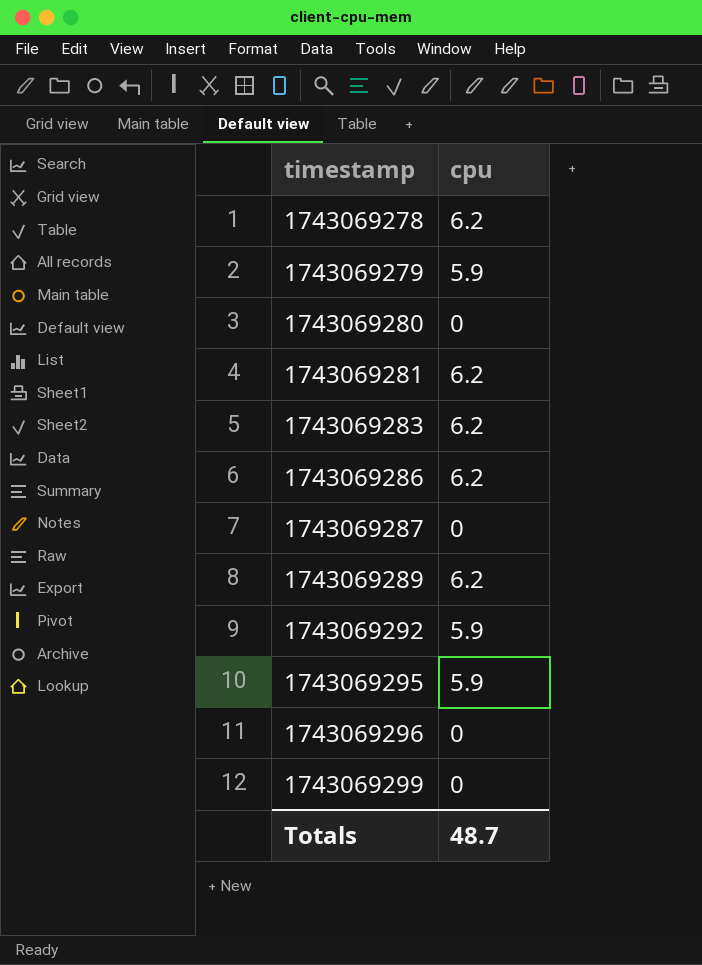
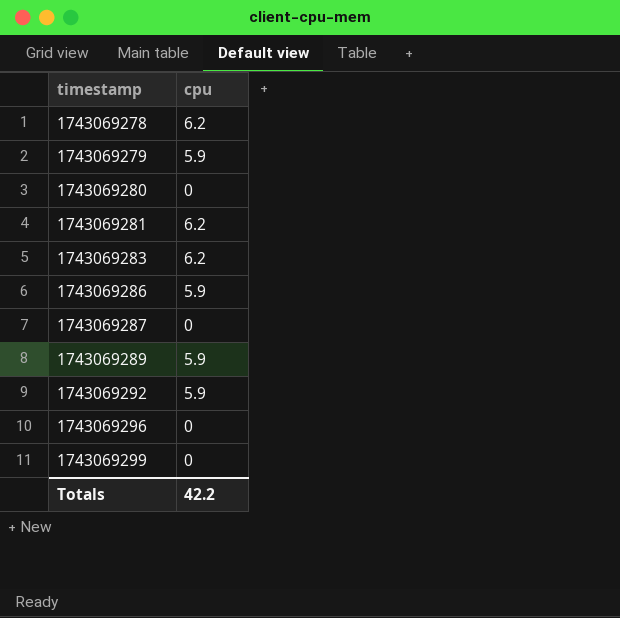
row 1743069295: 5.9 -> none
1743069286 | cpu: 6.2 -> 5.9
1743069289 | cpu: 6.2 -> 5.9
Totals | cpu: 48.7 -> 42.2

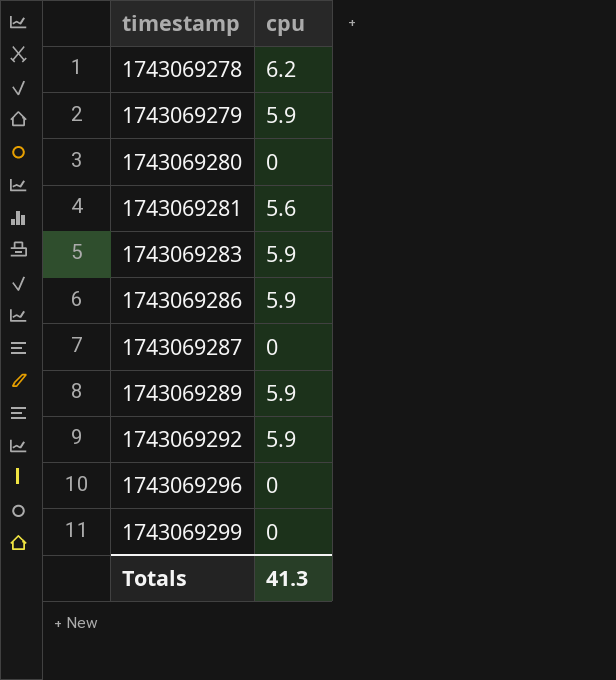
1743069281 | cpu: 6.2 -> 5.6
1743069283 | cpu: 6.2 -> 5.9
Totals | cpu: 42.2 -> 41.3

